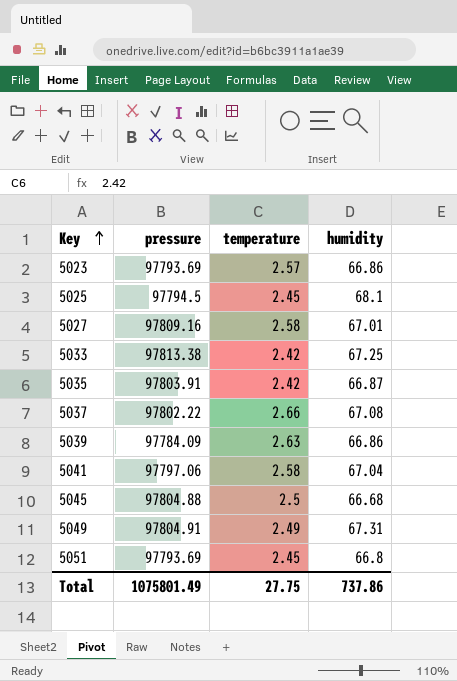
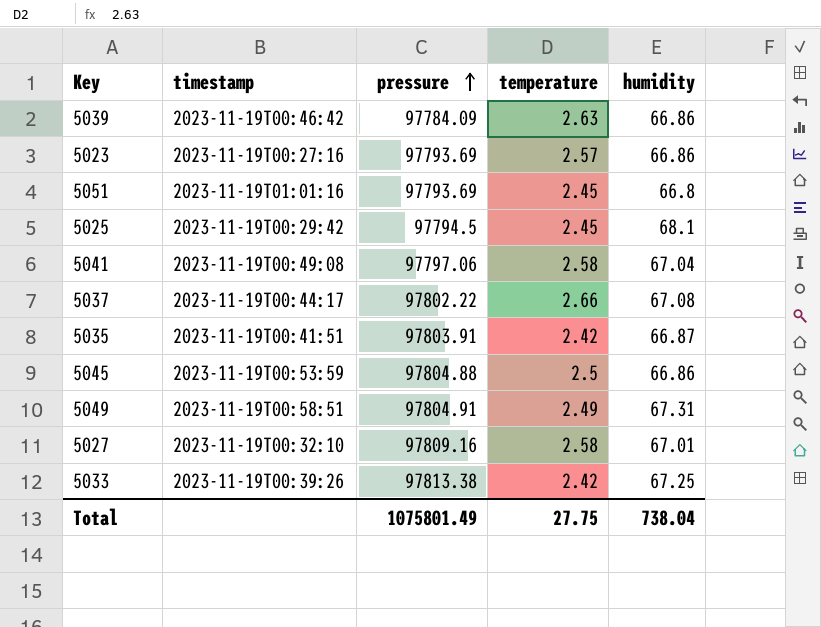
row order: Key ascending -> pressure ascending
column timestamp | position: none -> 2
5045 | humidity: 66.68 -> 66.86
Total | humidity: 737.86 -> 738.04

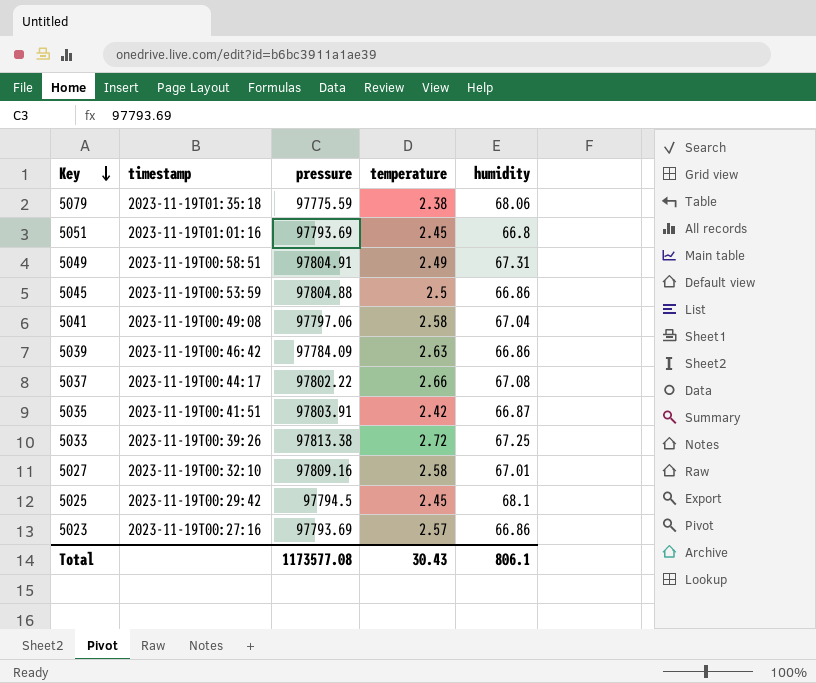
row order: pressure ascending -> Key descending
row 5079: none -> 2023-11-19T01:35:18 | 97775.59 | 2.38 | 68.06
5033 | temperature: 2.42 -> 2.72
Total | pressure: 1075801.49 -> 1173577.08
Total | temperature: 27.75 -> 30.43
Total | humidity: 738.04 -> 806.1

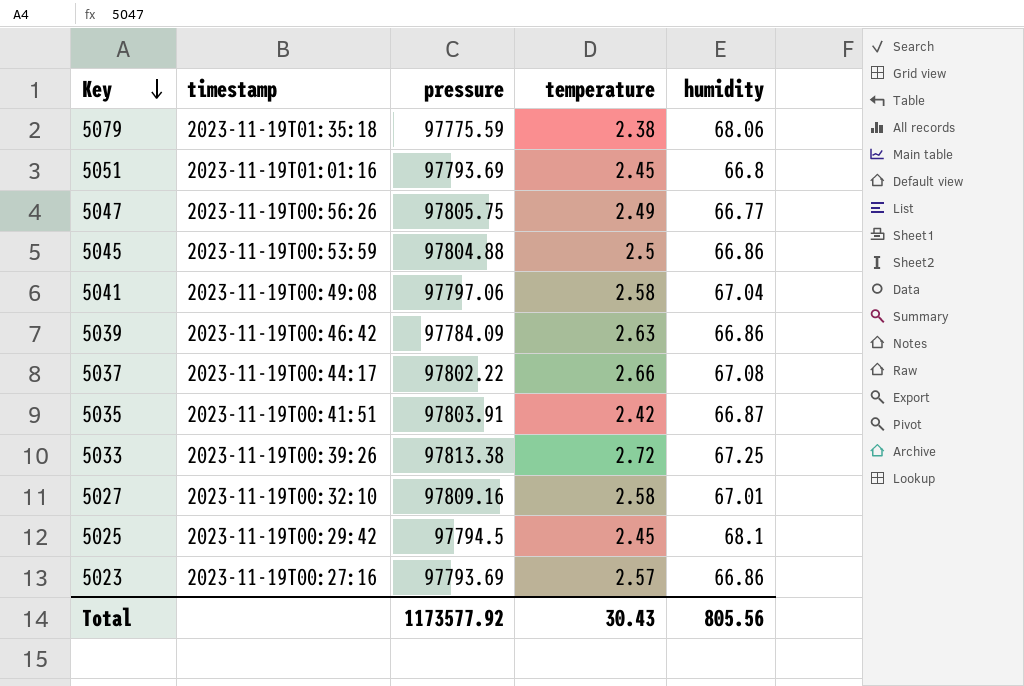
row 5049: 2023-11-19T00:58:51 | 97804.91 | 2.49 | 67.31 -> none
row 5047: none -> 2023-11-19T00:56:26 | 97805.75 | 2.49 | 66.77
Total | pressure: 1173577.08 -> 1173577.92
Total | humidity: 806.1 -> 805.56

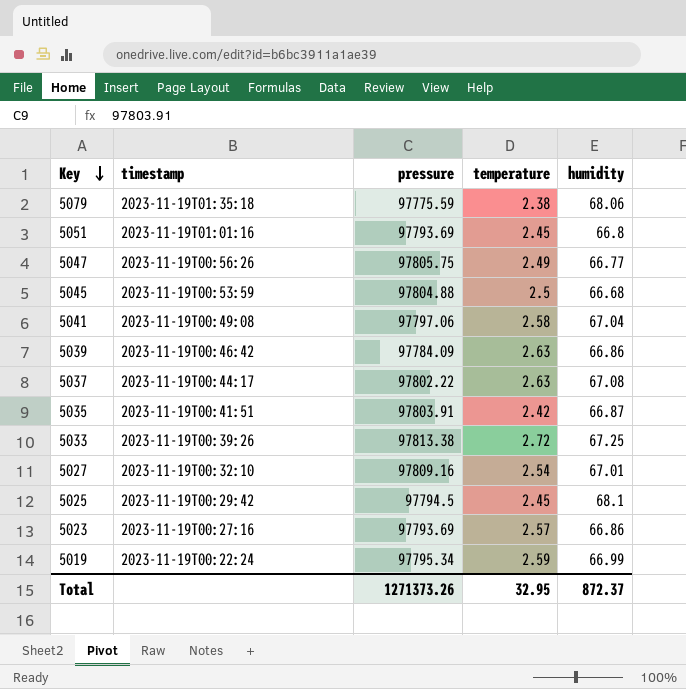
5045 | humidity: 66.86 -> 66.68
5037 | temperature: 2.66 -> 2.63
5027 | temperature: 2.58 -> 2.54
row 5019: none -> 2023-11-19T00:22:24 | 97795.34 | 2.59 | 66.99
Total | pressure: 1173577.92 -> 1271373.26
Total | temperature: 30.43 -> 32.95
Total | humidity: 805.56 -> 872.37

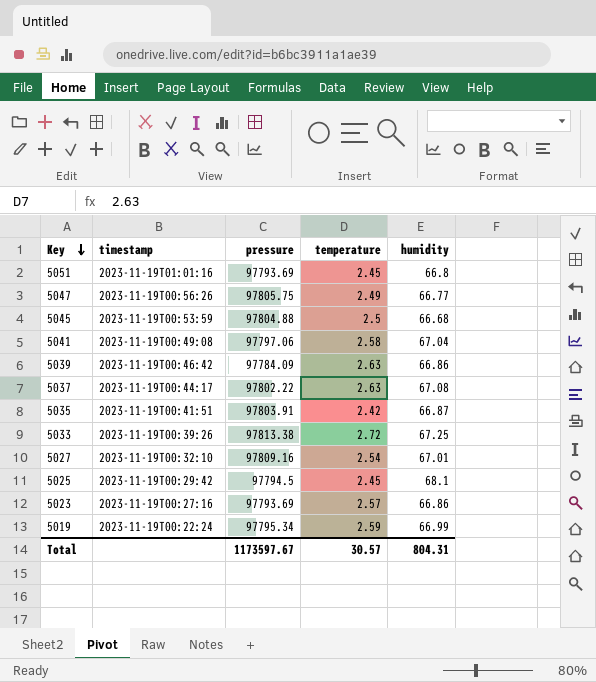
row 5079: 2023-11-19T01:35:18 | 97775.59 | 2.38 | 68.06 -> none
Total | pressure: 1271373.26 -> 1173597.67
Total | temperature: 32.95 -> 30.57
Total | humidity: 872.37 -> 804.31

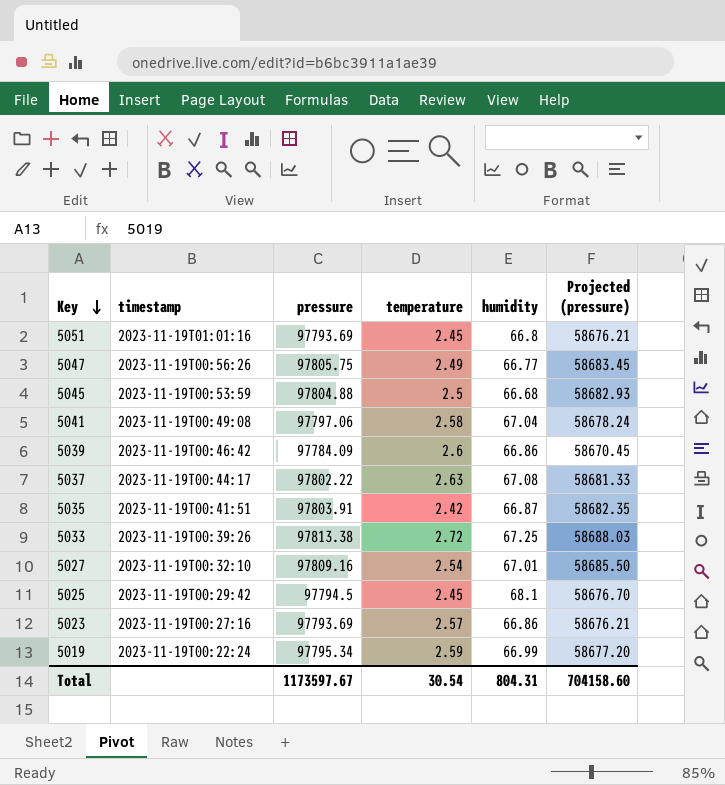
column Projected (pressure) | formula: none -> [pressure] * 0.6
5039 | temperature: 2.63 -> 2.6
Total | temperature: 30.57 -> 30.54

